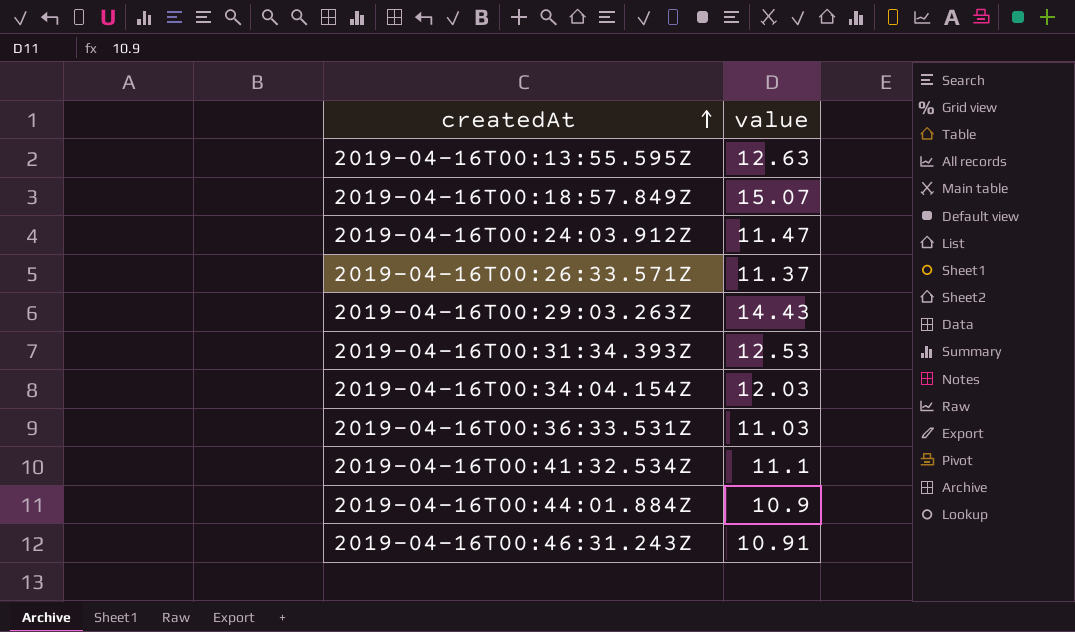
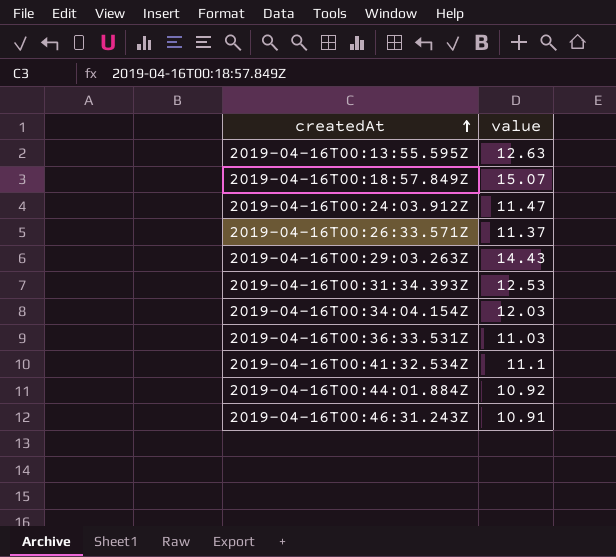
2019-04-16T00:44:01.884Z | value: 10.9 -> 10.92

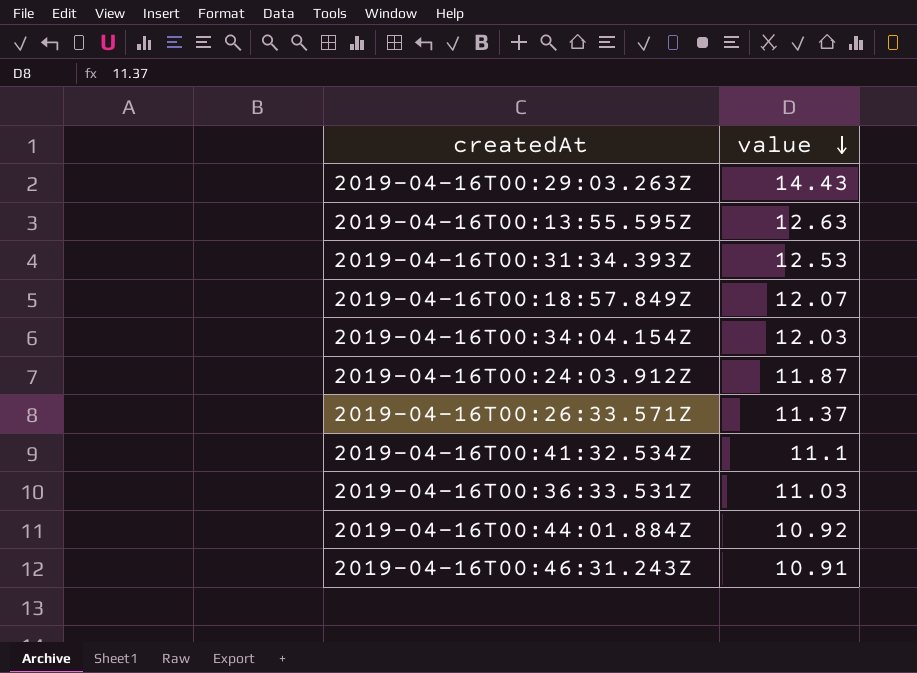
row order: createdAt ascending -> value descending
2019-04-16T00:18:57.849Z | value: 15.07 -> 12.07
2019-04-16T00:24:03.912Z | value: 11.47 -> 11.87

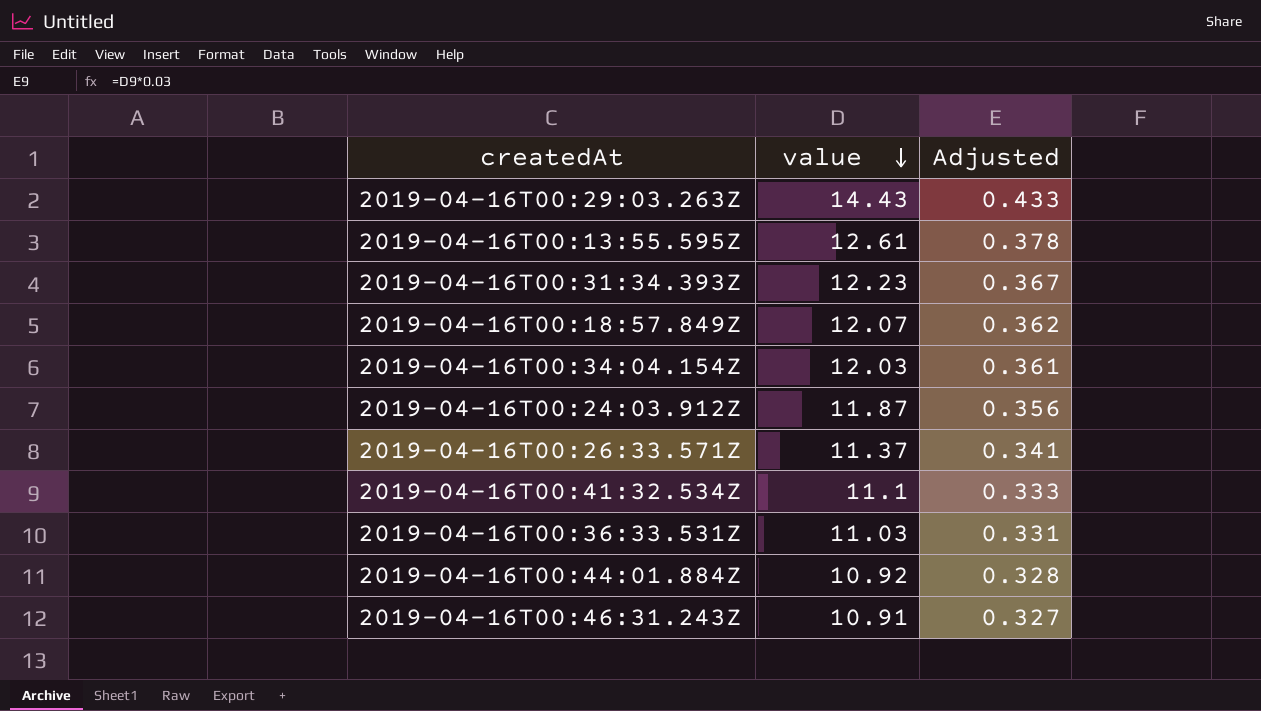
column Adjusted | formula: none -> [value] * 0.03
2019-04-16T00:13:55.595Z | value: 12.63 -> 12.61
2019-04-16T00:31:34.393Z | value: 12.53 -> 12.23

